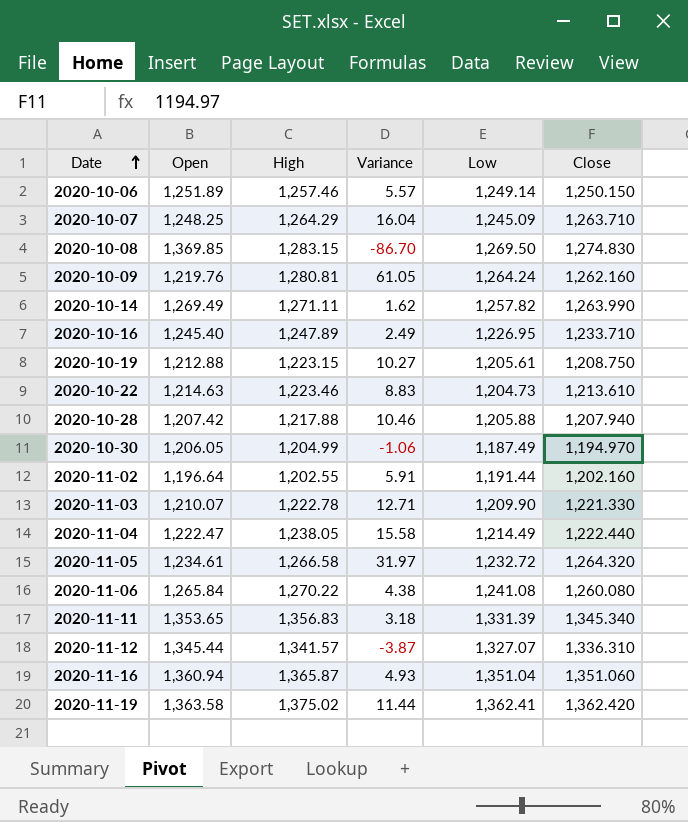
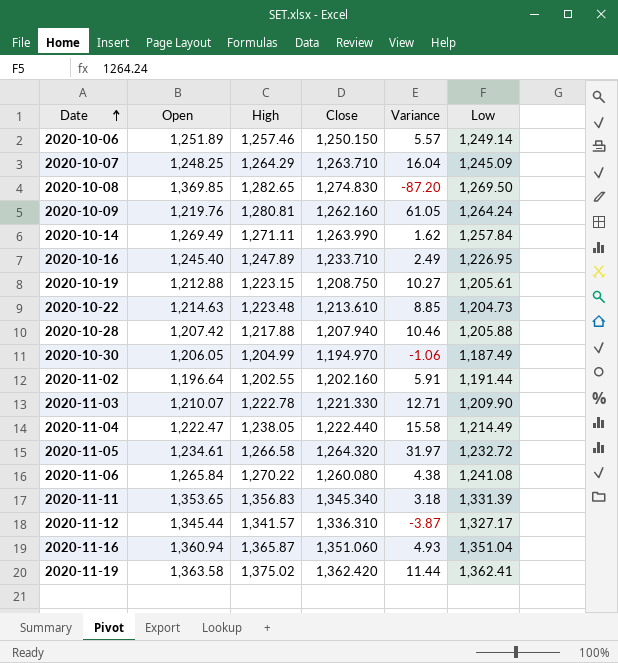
column Close | position: 6 -> 4
2020-10-08 | High: 1,283.15 -> 1,282.65
2020-10-08 | Variance: -86.70 -> -87.20
2020-10-14 | Low: 1,257.82 -> 1,257.84
2020-10-22 | High: 1,223.46 -> 1,223.48
2020-10-22 | Variance: 8.83 -> 8.85
2020-11-12 | Low: 1,327.07 -> 1,327.17

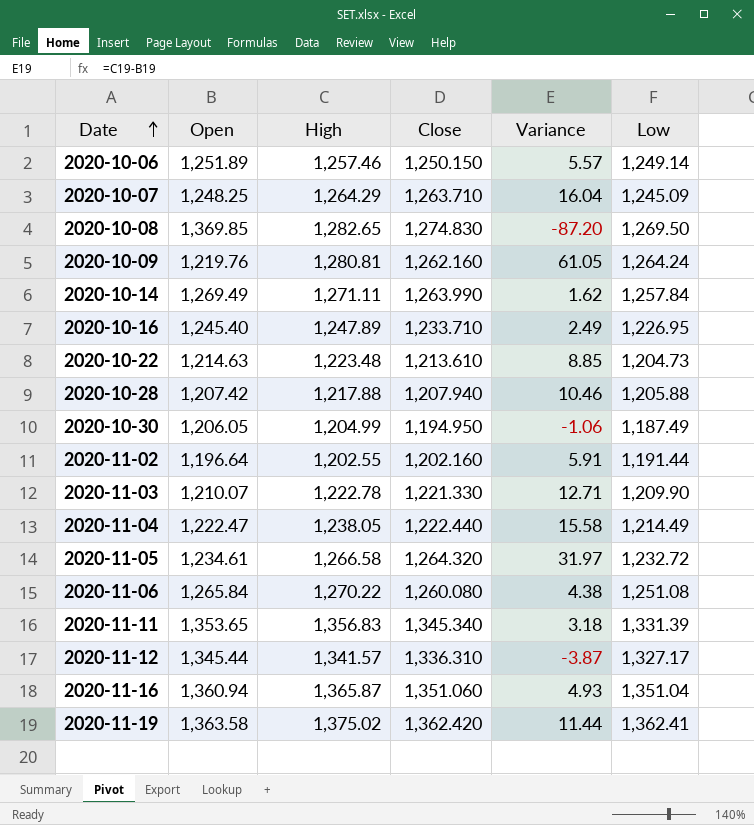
row 2020-10-19: 1,212.88 | 1,223.15 | 1,208.750 | 10.27 | 1,205.61 -> none
2020-10-30 | Close: 1,194.970 -> 1,194.950
2020-11-06 | Low: 1,241.08 -> 1,251.08

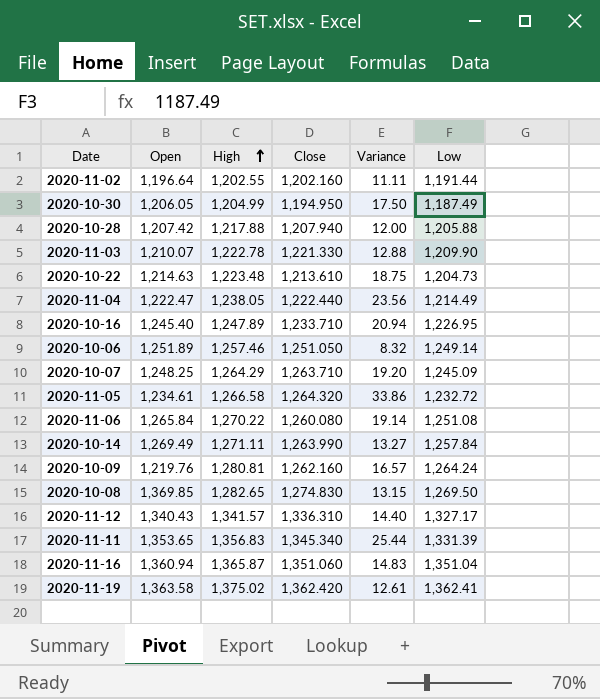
row order: Date ascending -> High ascending
column Variance | formula: [High] - [Open] -> [High] - [Low]
2020-10-06 | Close: 1,250.150 -> 1,251.050
2020-11-12 | Open: 1,345.44 -> 1,340.43

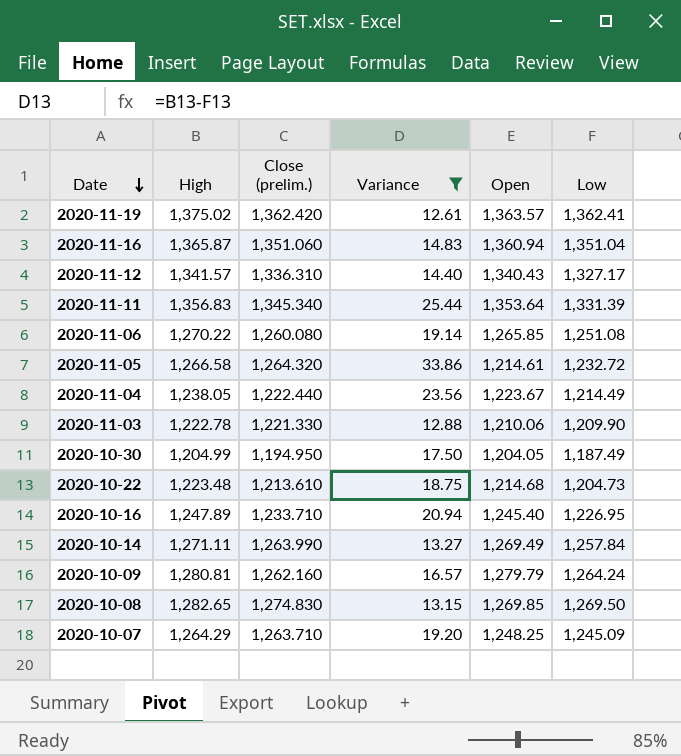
filter: none -> Variance >= 12.61
row order: High ascending -> Date descending
column name: Close -> Close (prelim.)
column Open | position: 2 -> 5
2020-11-19 | Open: 1,363.58 -> 1,363.57
2020-11-11 | Open: 1,353.65 -> 1,353.64
2020-11-06 | Open: 1,265.84 -> 1,265.85
2020-11-05 | Open: 1,234.61 -> 1,214.61
2020-11-04 | Open: 1,222.47 -> 1,223.67
2020-11-03 | Open: 1,210.07 -> 1,210.06
2020-10-30 | Open: 1,206.05 -> 1,204.05
2020-10-22 | Open: 1,214.63 -> 1,214.68
2020-10-09 | Open: 1,219.76 -> 1,279.79
2020-10-08 | Open: 1,369.85 -> 1,269.85

